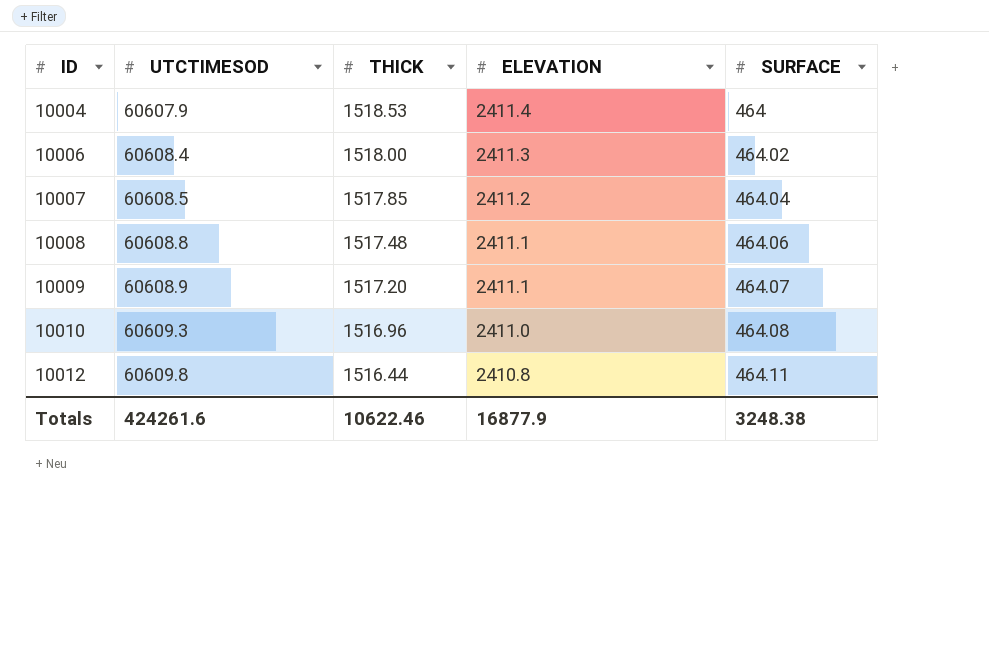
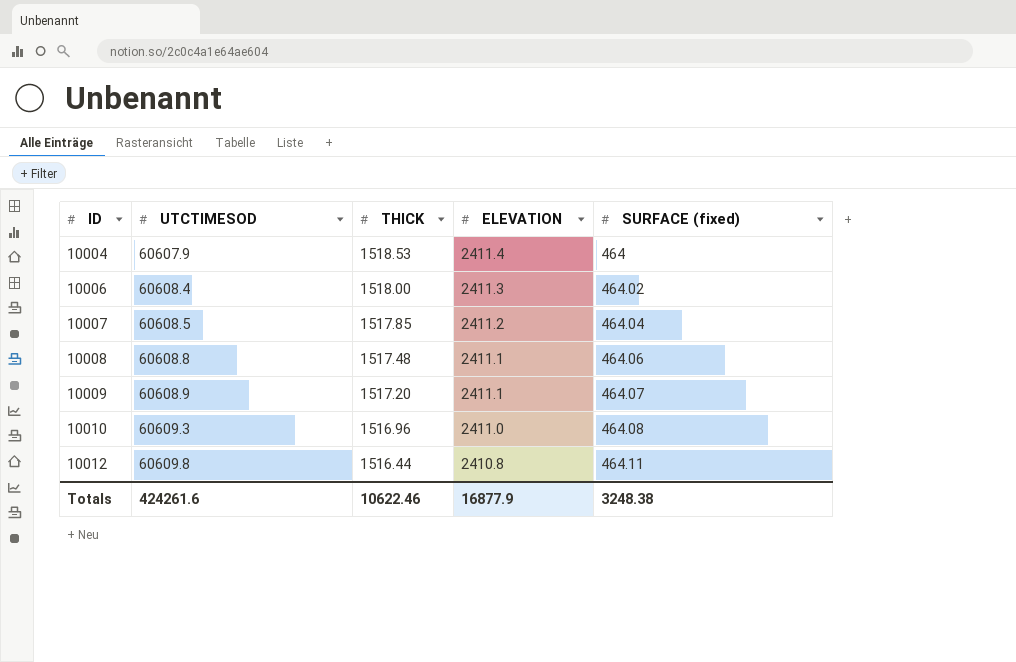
column name: SURFACE -> SURFACE (fixed)

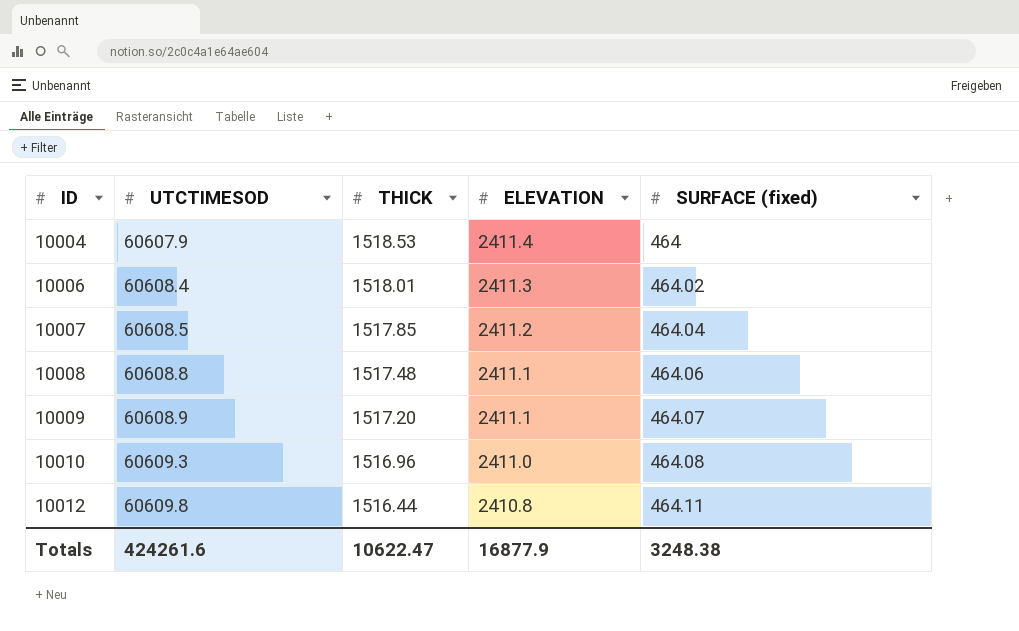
10006 | THICK: 1518.00 -> 1518.01
Totals | THICK: 10622.46 -> 10622.47

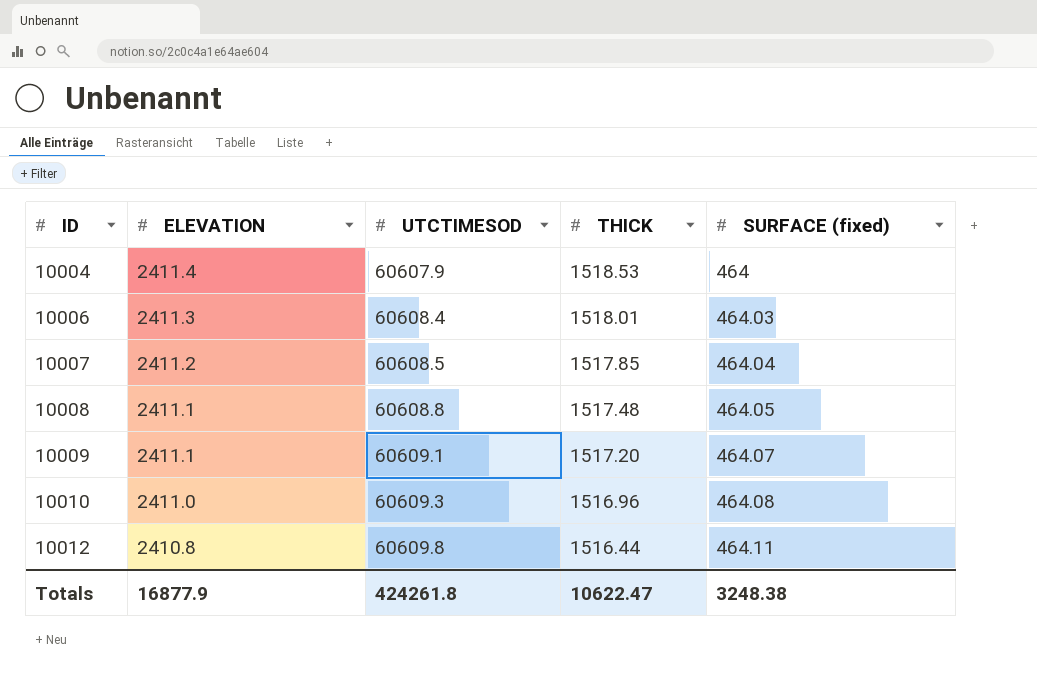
column ELEVATION | position: 4 -> 2
10006 | SURFACE (fixed): 464.02 -> 464.03
10008 | SURFACE (fixed): 464.06 -> 464.05
10009 | UTCTIMESOD: 60608.9 -> 60609.1
Totals | UTCTIMESOD: 424261.6 -> 424261.8

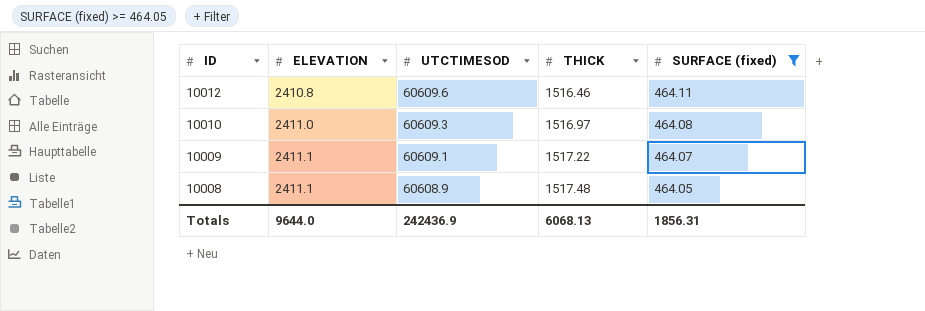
filter: none -> SURFACE (fixed) >= 464.05
row order: ID ascending -> ID descending
10012 | UTCTIMESOD: 60609.8 -> 60609.6
10012 | THICK: 1516.44 -> 1516.46
10010 | THICK: 1516.96 -> 1516.97
10009 | THICK: 1517.20 -> 1517.22
10008 | UTCTIMESOD: 60608.8 -> 60608.9
Totals | ELEVATION: 16877.9 -> 9644.0
Totals | UTCTIMESOD: 424261.8 -> 242436.9
Totals | THICK: 10622.47 -> 6068.13
Totals | SURFACE (fixed): 3248.38 -> 1856.31

